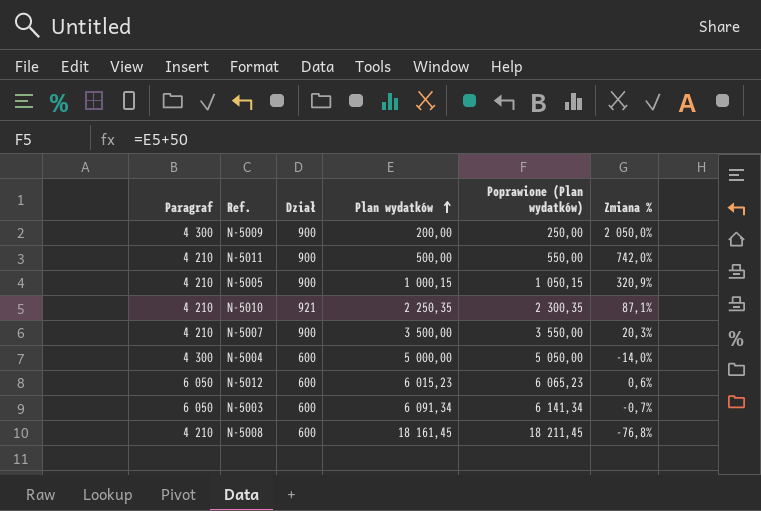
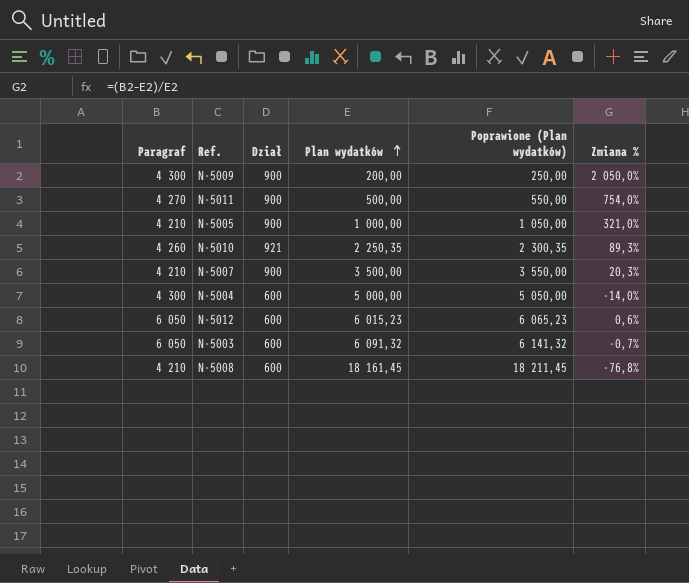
N-5011 | Paragraf: 4 210 -> 4 270
N-5011 | Zmiana %: 742,0% -> 754,0%
N-5005 | Plan wydatków: 1 000,15 -> 1 000,00
N-5005 | Poprawione (Plan wydatków): 1 050,15 -> 1 050,00
N-5005 | Zmiana %: 320,9% -> 321,0%
N-5010 | Paragraf: 4 210 -> 4 260
N-5010 | Zmiana %: 87,1% -> 89,3%
N-5003 | Plan wydatków: 6 091,34 -> 6 091,32
N-5003 | Poprawione (Plan wydatków): 6 141,34 -> 6 141,32

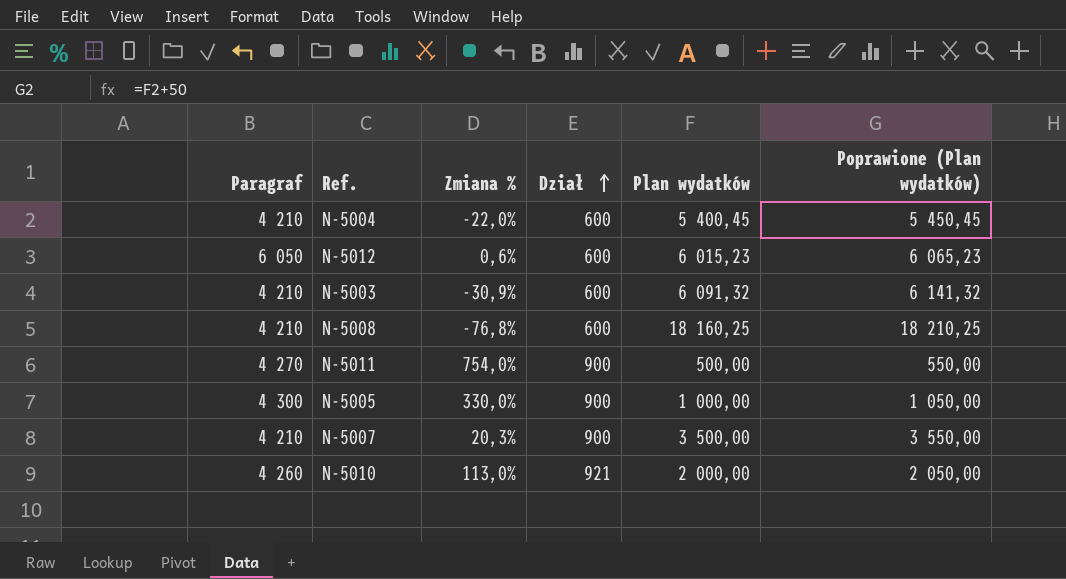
row order: Plan wydatków ascending -> Dział ascending
column Zmiana % | position: 6 -> 3
row N-5009: 4 300 | 900 | 200,00 | 250,00 | 2 050,0% -> none
N-5004 | Paragraf: 4 300 -> 4 210
N-5004 | Zmiana %: -14,0% -> -22,0%
N-5004 | Plan wydatków: 5 000,00 -> 5 400,45
N-5004 | Poprawione (Plan wydatków): 5 050,00 -> 5 450,45
N-5003 | Paragraf: 6 050 -> 4 210
N-5003 | Zmiana %: -0,7% -> -30,9%
N-5008 | Plan wydatków: 18 161,45 -> 18 160,25
N-5008 | Poprawione (Plan wydatków): 18 211,45 -> 18 210,25
N-5005 | Paragraf: 4 210 -> 4 300
N-5005 | Zmiana %: 321,0% -> 330,0%
N-5010 | Zmiana %: 89,3% -> 113,0%
N-5010 | Plan wydatków: 2 250,35 -> 2 000,00
N-5010 | Poprawione (Plan wydatków): 2 300,35 -> 2 050,00

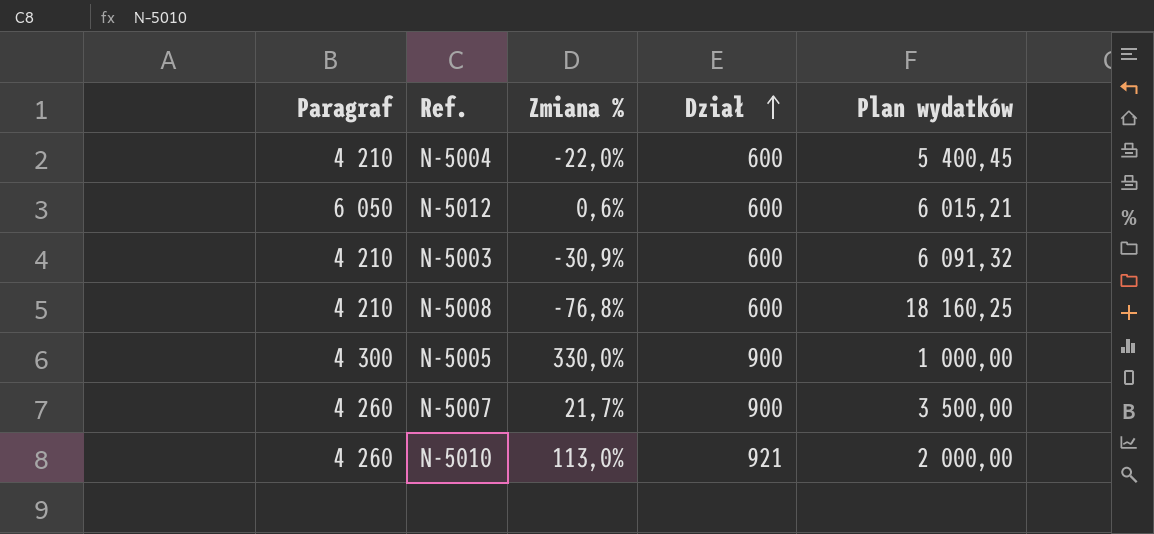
column Poprawione (Plan wydatków) | formula: [Plan wydatków] + 50 -> none
row N-5011: 4 270 | 754,0% | 900 | 500,00 | 550,00 -> none
N-5012 | Plan wydatków: 6 015,23 -> 6 015,21
N-5007 | Paragraf: 4 210 -> 4 260
N-5007 | Zmiana %: 20,3% -> 21,7%

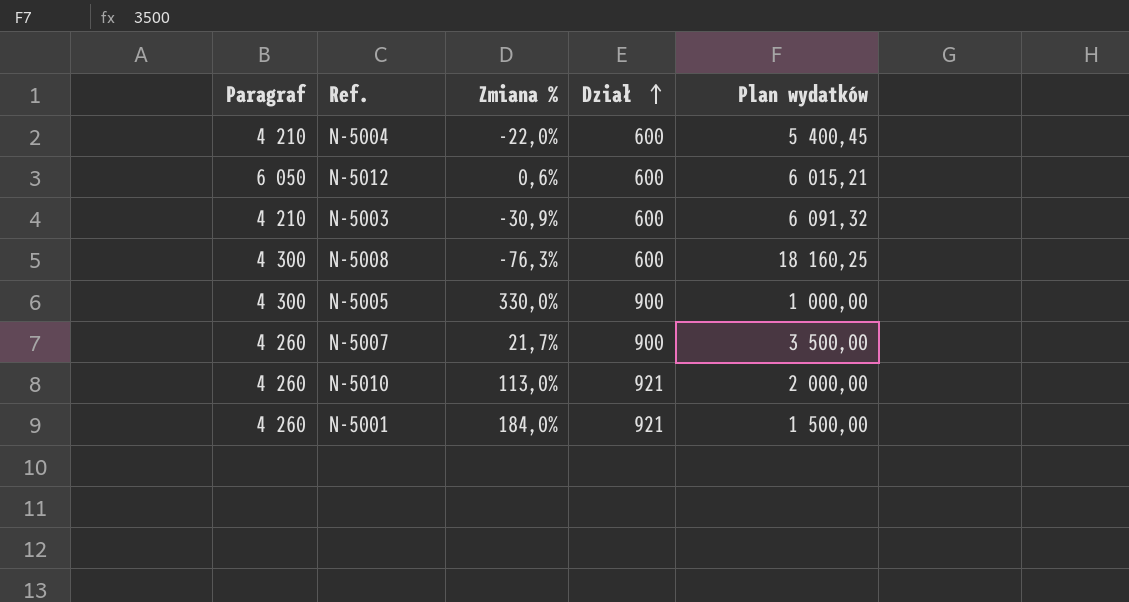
N-5008 | Paragraf: 4 210 -> 4 300
N-5008 | Zmiana %: -76,8% -> -76,3%
row N-5001: none -> 4 260 | 184,0% | 921 | 1 500,00

